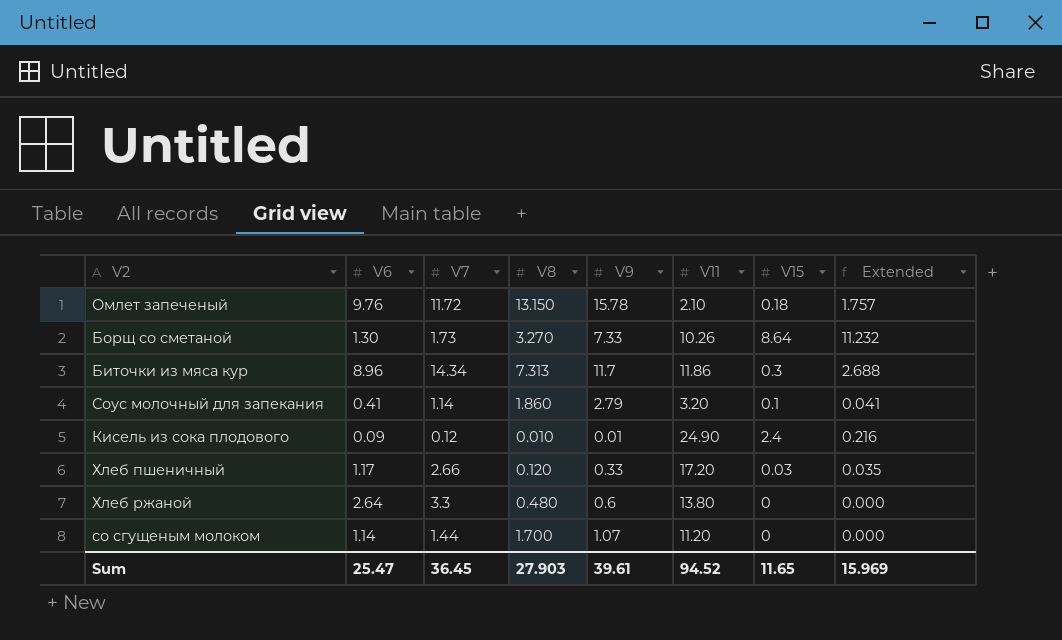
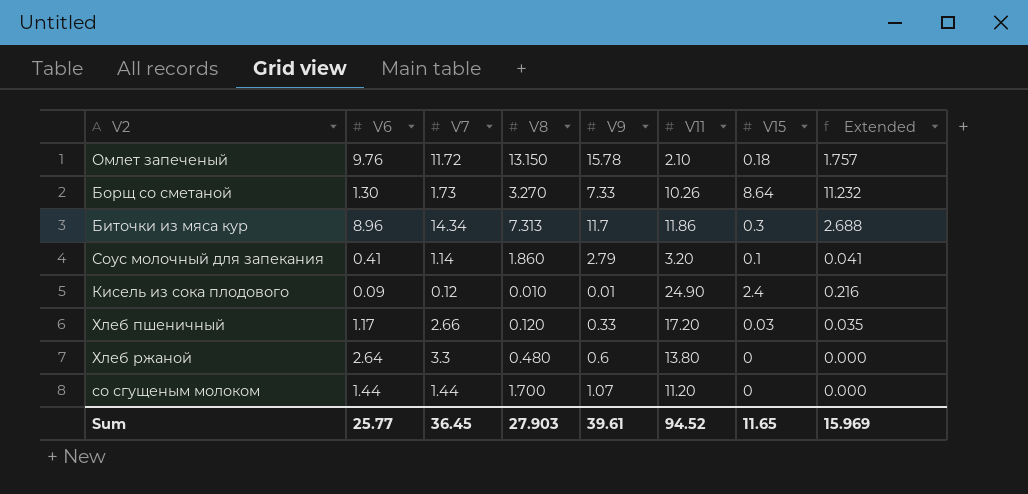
со сгущеным молоком | V6: 1.14 -> 1.44
Sum | V6: 25.47 -> 25.77

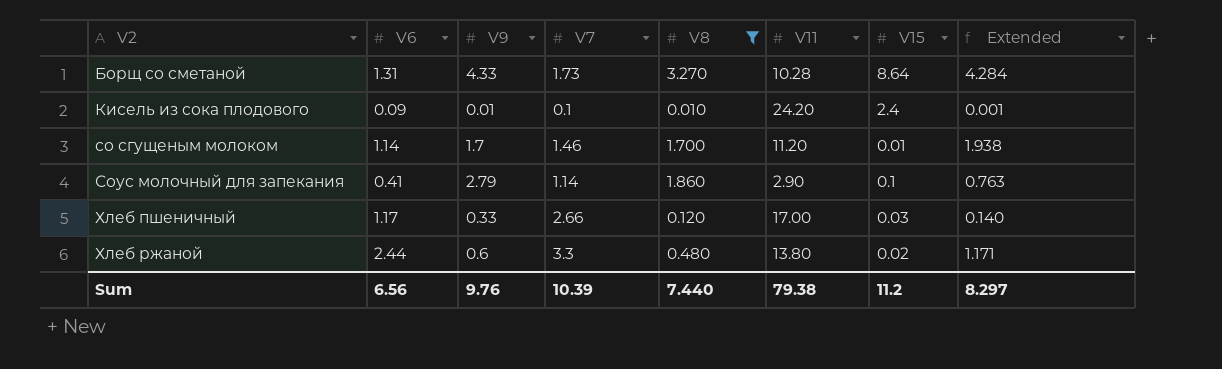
filter: none -> V8 <= 3.270
row order: none -> V2 ascending
column V9 | position: 5 -> 3
column Extended | formula: [V6] * [V15] -> [V6] * [V8]
Борщ со сметаной | V6: 1.30 -> 1.31
Борщ со сметаной | V9: 7.33 -> 4.33
Борщ со сметаной | V11: 10.26 -> 10.28
Кисель из сока плодового | V7: 0.12 -> 0.1
Кисель из сока плодового | V11: 24.90 -> 24.20
со сгущеным молоком | V6: 1.44 -> 1.14
со сгущеным молоком | V9: 1.07 -> 1.7
со сгущеным молоком | V7: 1.44 -> 1.46
со сгущеным молоком | V15: 0 -> 0.01
Соус молочный для запекания | V11: 3.20 -> 2.90
Хлеб пшеничный | V11: 17.20 -> 17.00
Хлеб ржаной | V6: 2.64 -> 2.44
Хлеб ржаной | V15: 0 -> 0.02
Sum | V6: 25.77 -> 6.56
Sum | V9: 39.61 -> 9.76
Sum | V7: 36.45 -> 10.39
Sum | V8: 27.903 -> 7.440
Sum | V11: 94.52 -> 79.38
Sum | V15: 11.65 -> 11.2
Sum | Extended: 15.969 -> 8.297

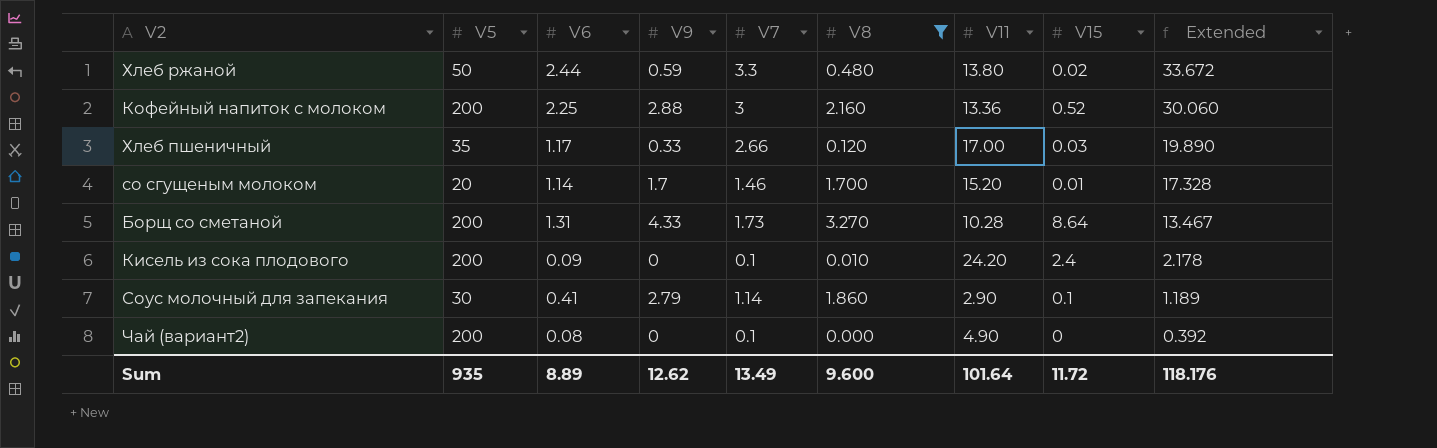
row order: V2 ascending -> Extended descending
column V5 | position: none -> 2
column Extended | formula: [V6] * [V8] -> [V6] * [V11]
Хлеб ржаной | V9: 0.6 -> 0.59
row Кофейный напиток с молоком: none -> 200 | 2.25 | 2.88 | 3 | 2.160 | 13.36 | 0.52 | 30.060
со сгущеным молоком | V11: 11.20 -> 15.20
Кисель из сока плодового | V9: 0.01 -> 0
row Чай (вариант2): none -> 200 | 0.08 | 0 | 0.1 | 0.000 | 4.90 | 0 | 0.392
Sum | V6: 6.56 -> 8.89
Sum | V9: 9.76 -> 12.62
Sum | V7: 10.39 -> 13.49
Sum | V8: 7.440 -> 9.600
Sum | V11: 79.38 -> 101.64
Sum | V15: 11.2 -> 11.72
Sum | Extended: 8.297 -> 118.176

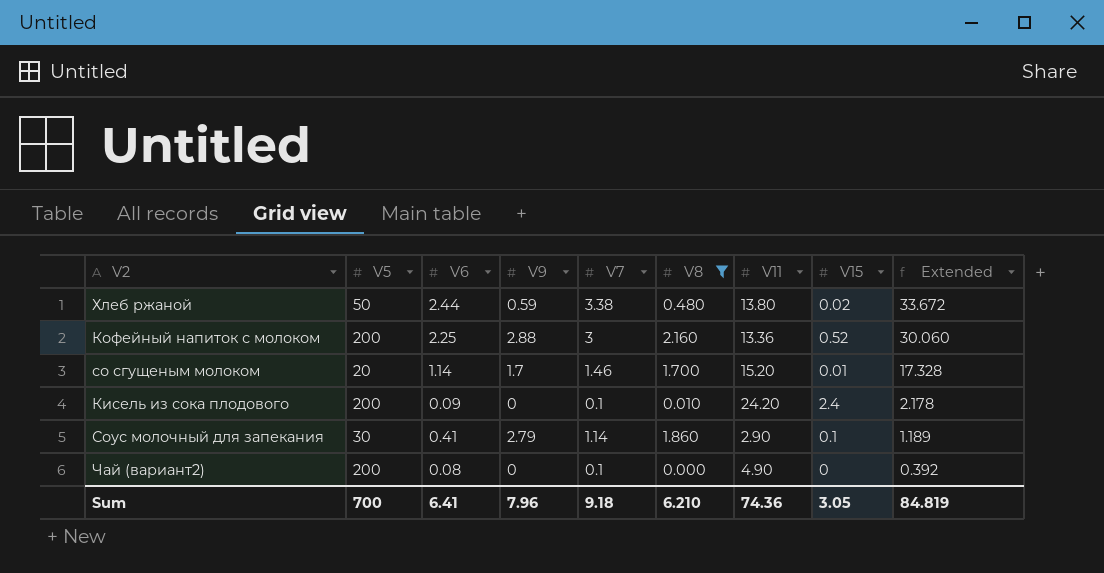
row Хлеб пшеничный: 35 | 1.17 | 0.33 | 2.66 | 0.120 | 17.00 | 0.03 | 19.890 -> none
row Борщ со сметаной: 200 | 1.31 | 4.33 | 1.73 | 3.270 | 10.28 | 8.64 | 13.467 -> none
Хлеб ржаной | V7: 3.3 -> 3.38
Sum | V5: 935 -> 700
Sum | V6: 8.89 -> 6.41
Sum | V9: 12.62 -> 7.96
Sum | V7: 13.49 -> 9.18
Sum | V8: 9.600 -> 6.210
Sum | V11: 101.64 -> 74.36
Sum | V15: 11.72 -> 3.05
Sum | Extended: 118.176 -> 84.819

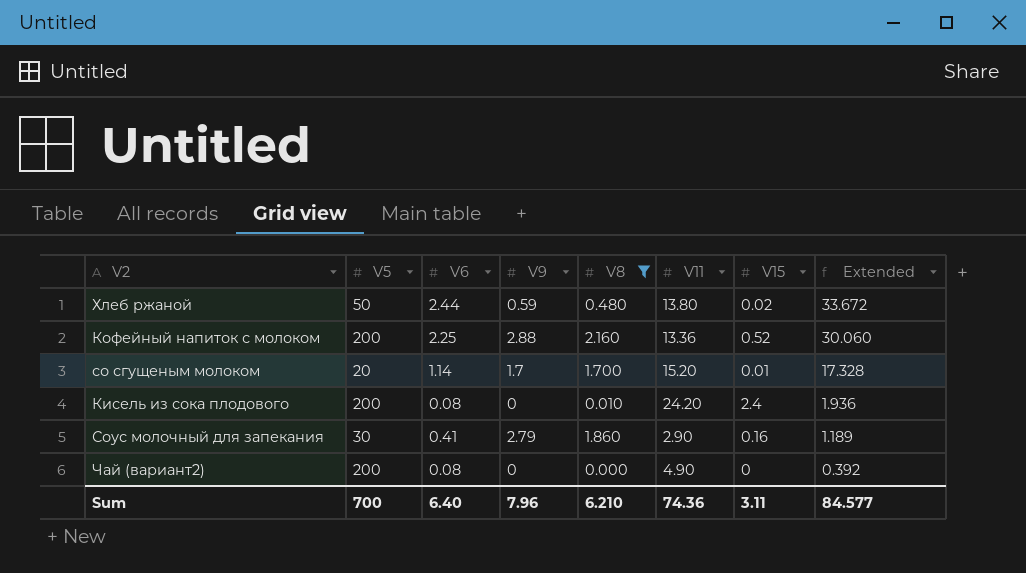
column V7 | position: 5 -> none
Кисель из сока плодового | V6: 0.09 -> 0.08
Кисель из сока плодового | Extended: 2.178 -> 1.936
Соус молочный для запекания | V15: 0.1 -> 0.16
Sum | V6: 6.41 -> 6.40
Sum | V15: 3.05 -> 3.11
Sum | Extended: 84.819 -> 84.577

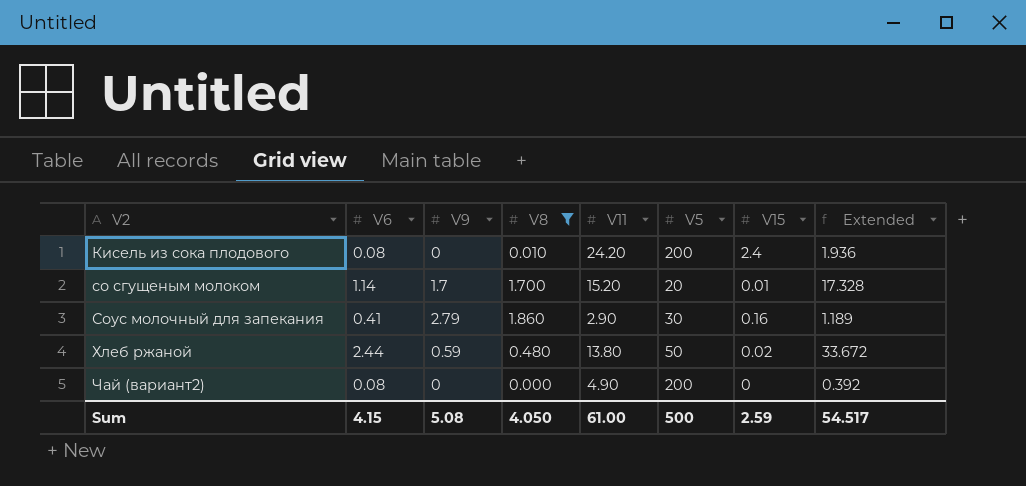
row order: Extended descending -> V2 ascending
column V5 | position: 2 -> 6
row Кофейный напиток с молоком: 200 | 2.25 | 2.88 | 2.160 | 13.36 | 0.52 | 30.060 -> none
Sum | V6: 6.40 -> 4.15
Sum | V9: 7.96 -> 5.08
Sum | V8: 6.210 -> 4.050
Sum | V11: 74.36 -> 61.00
Sum | V5: 700 -> 500
Sum | V15: 3.11 -> 2.59
Sum | Extended: 84.577 -> 54.517

